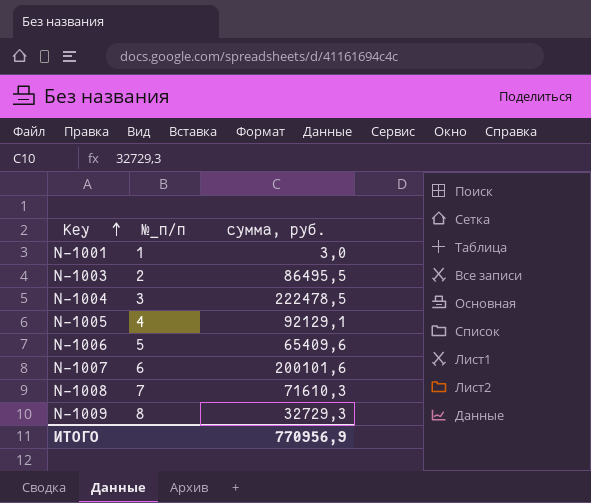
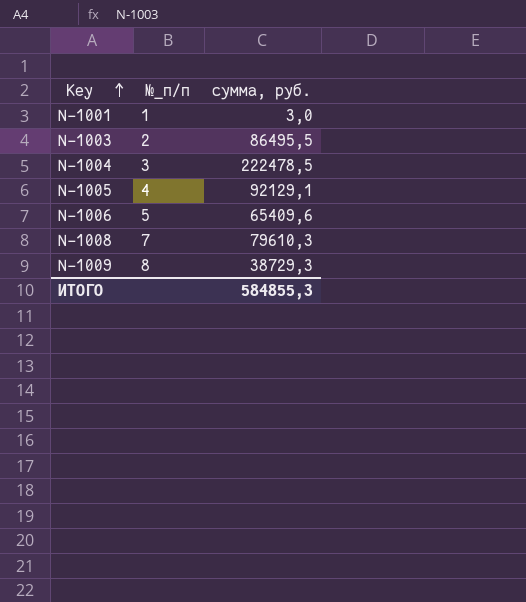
row N-1007: 6 | 200101,6 -> none
N-1008 | сумма, руб.: 71610,3 -> 79610,3
N-1009 | сумма, руб.: 32729,3 -> 38729,3
ИТОГО | сумма, руб.: 770956,9 -> 584855,3

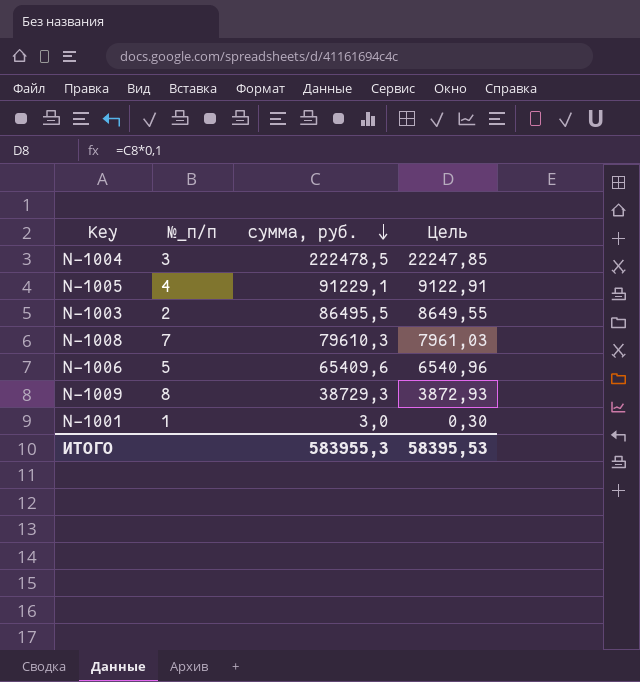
row order: Key ascending -> сумма, руб. descending
column Цель | formula: none -> [сумма, руб.] * 0,1
N-1005 | сумма, руб.: 92129,1 -> 91229,1
ИТОГО | сумма, руб.: 584855,3 -> 583955,3

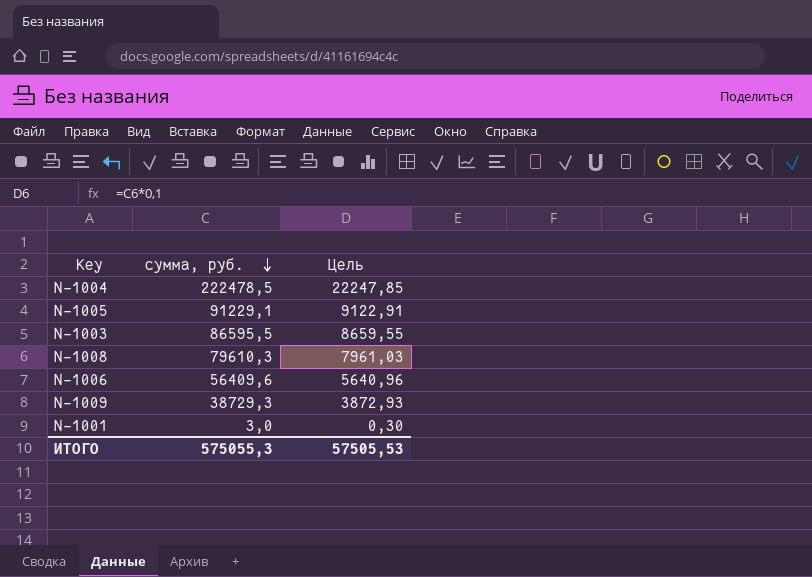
column №_п/п | position: 2 -> none
N-1003 | сумма, руб.: 86495,5 -> 86595,5
N-1003 | Цель: 8649,55 -> 8659,55
N-1006 | сумма, руб.: 65409,6 -> 56409,6
N-1006 | Цель: 6540,96 -> 5640,96
ИТОГО | сумма, руб.: 583955,3 -> 575055,3
ИТОГО | Цель: 58395,53 -> 57505,53

